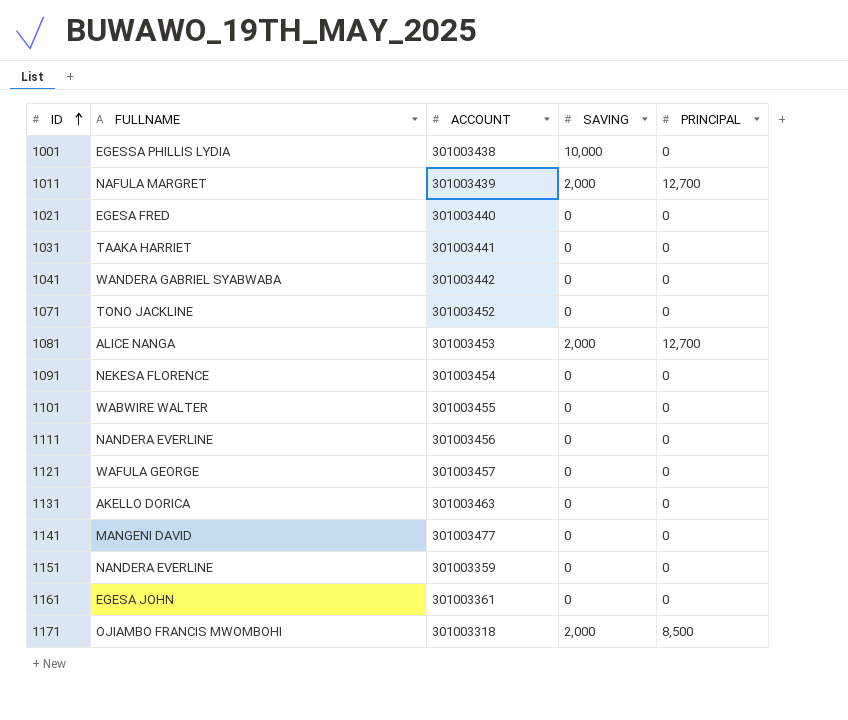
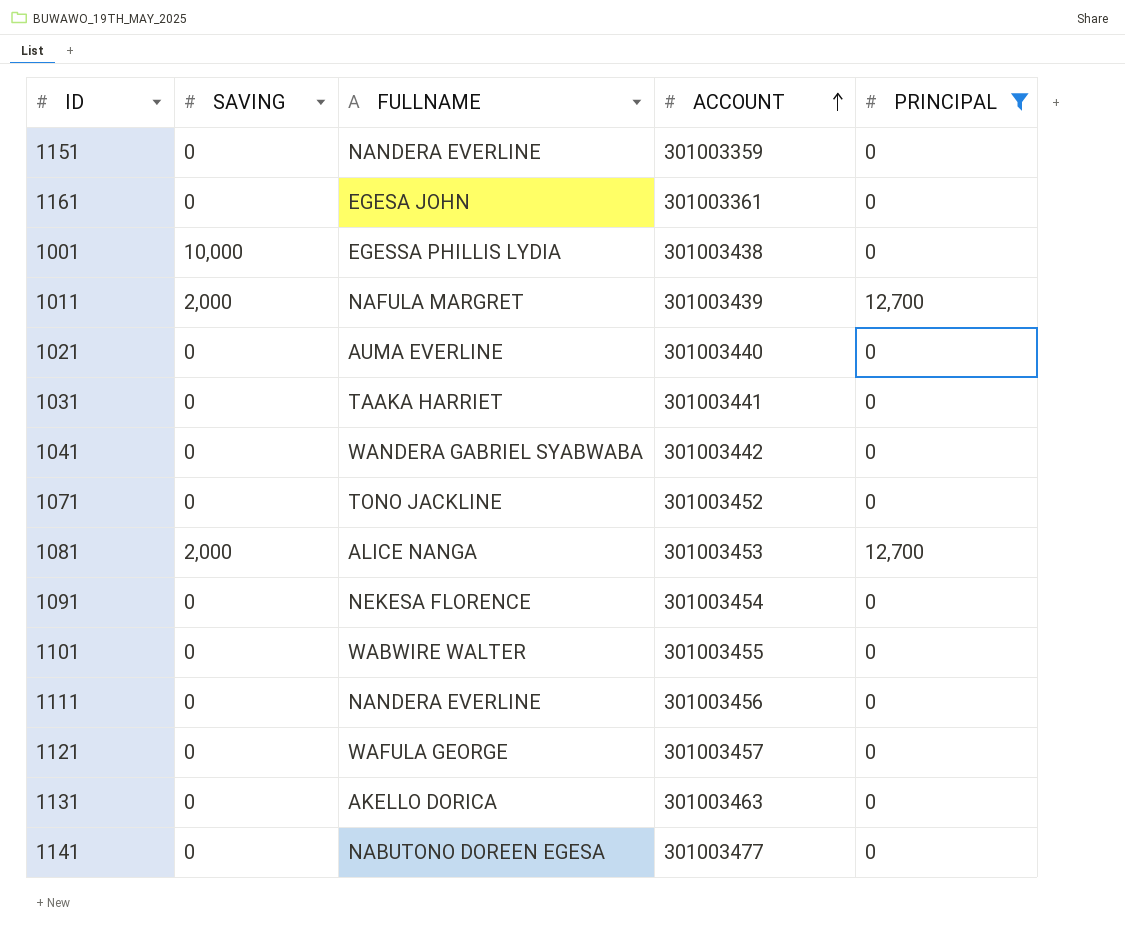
filter: none -> PRINCIPAL != 8,500
row order: ID ascending -> ACCOUNT ascending
column SAVING | position: 4 -> 2
1021 | FULLNAME: EGESA FRED -> AUMA EVERLINE
1141 | FULLNAME: MANGENI DAVID -> NABUTONO DOREEN EGESA

